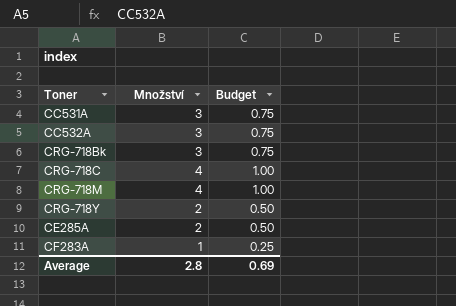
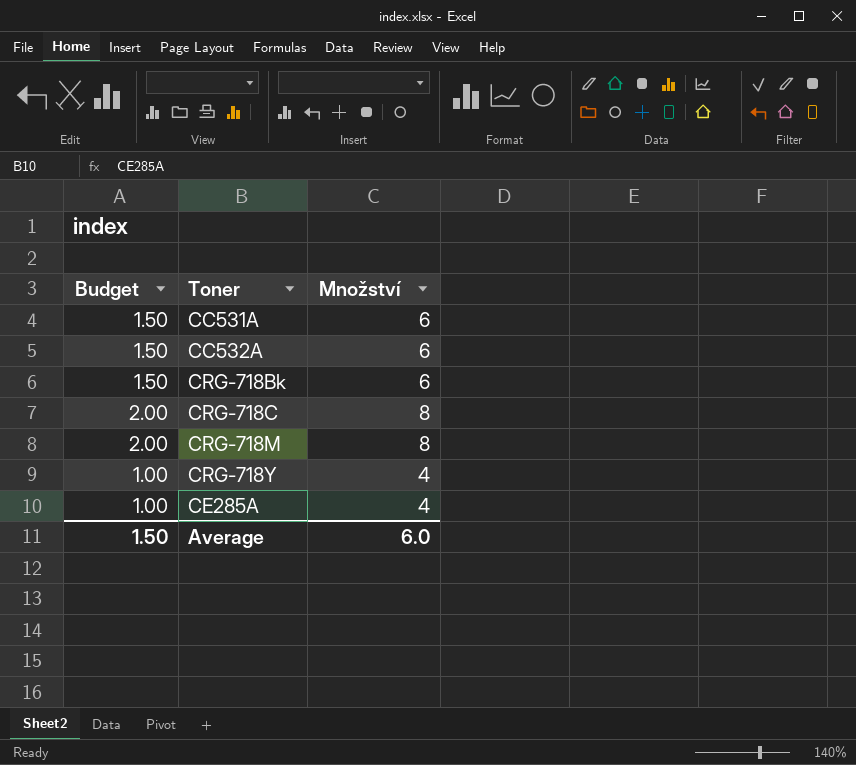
column Budget | position: 3 -> 1
row CF283A: 1 | 0.25 -> none
CC531A | Budget: 0.75 -> 1.50
CC531A | Množství: 3 -> 6
CC532A | Budget: 0.75 -> 1.50
CC532A | Množství: 3 -> 6
CRG-718Bk | Budget: 0.75 -> 1.50
CRG-718Bk | Množství: 3 -> 6
CRG-718C | Budget: 1.00 -> 2.00
CRG-718C | Množství: 4 -> 8
CRG-718M | Budget: 1.00 -> 2.00
CRG-718M | Množství: 4 -> 8
CRG-718Y | Budget: 0.50 -> 1.00
CRG-718Y | Množství: 2 -> 4
CE285A | Budget: 0.50 -> 1.00
CE285A | Množství: 2 -> 4
Average | Budget: 0.69 -> 1.50
Average | Množství: 2.8 -> 6.0

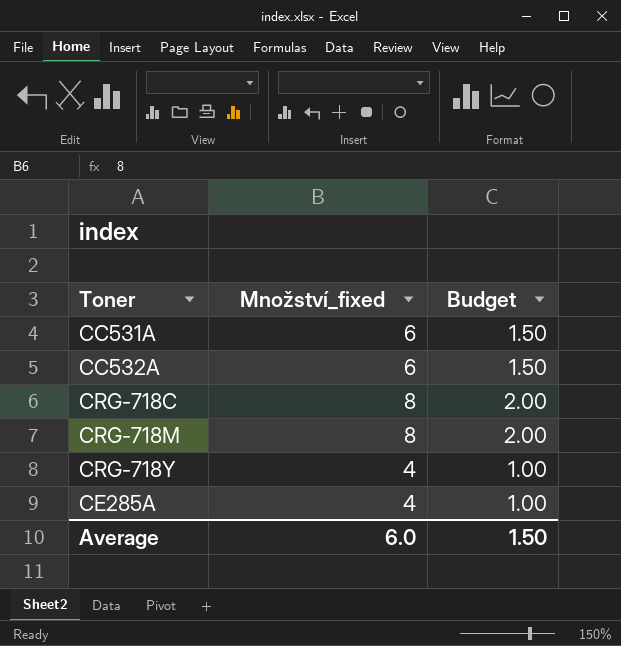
column name: Množství -> Množství_fixed
column Budget | position: 1 -> 3
row CRG-718Bk: 1.50 | 6 -> none

